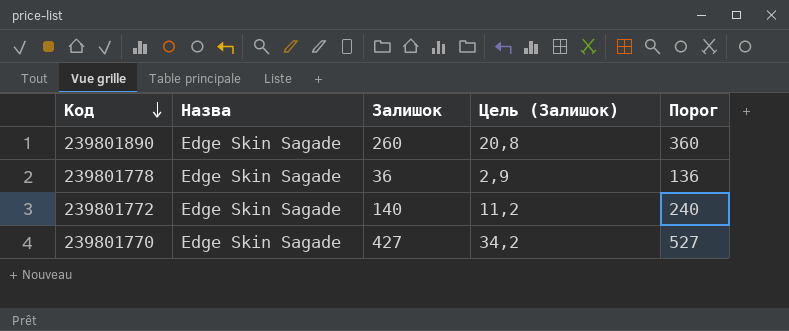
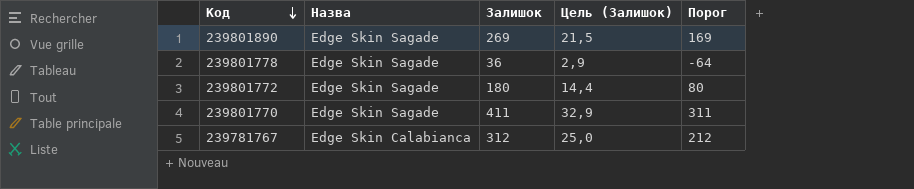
column Порог | formula: [Залишок] + 100 -> [Залишок] - 100
239801890 | Залишок: 260 -> 269
239801890 | Цель (Залишок): 20,8 -> 21,5
239801772 | Залишок: 140 -> 180
239801772 | Цель (Залишок): 11,2 -> 14,4
239801770 | Залишок: 427 -> 411
239801770 | Цель (Залишок): 34,2 -> 32,9
row 239781767: none -> Edge Skin Calabianca | 312 | 25,0 | 212

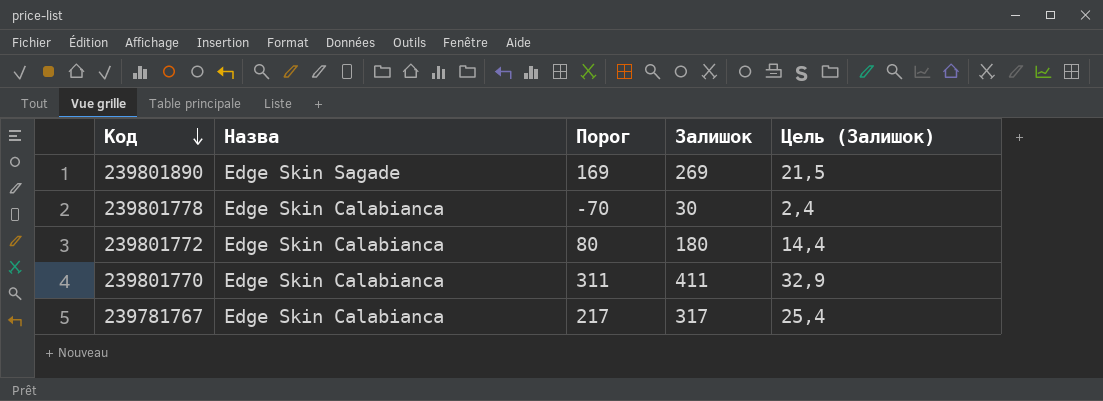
column Порог | position: 5 -> 3
239801778 | Назва: Edge Skin Sagade -> Edge Skin Calabianca
239801778 | Порог: -64 -> -70
239801778 | Залишок: 36 -> 30
239801778 | Цель (Залишок): 2,9 -> 2,4
239801772 | Назва: Edge Skin Sagade -> Edge Skin Calabianca
239801770 | Назва: Edge Skin Sagade -> Edge Skin Calabianca
239781767 | Порог: 212 -> 217
239781767 | Залишок: 312 -> 317
239781767 | Цель (Залишок): 25,0 -> 25,4

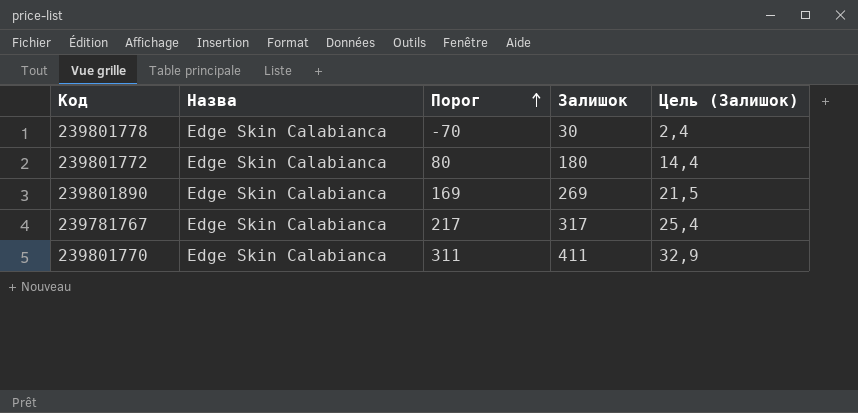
row order: Код descending -> Порог ascending
239801890 | Назва: Edge Skin Sagade -> Edge Skin Calabianca

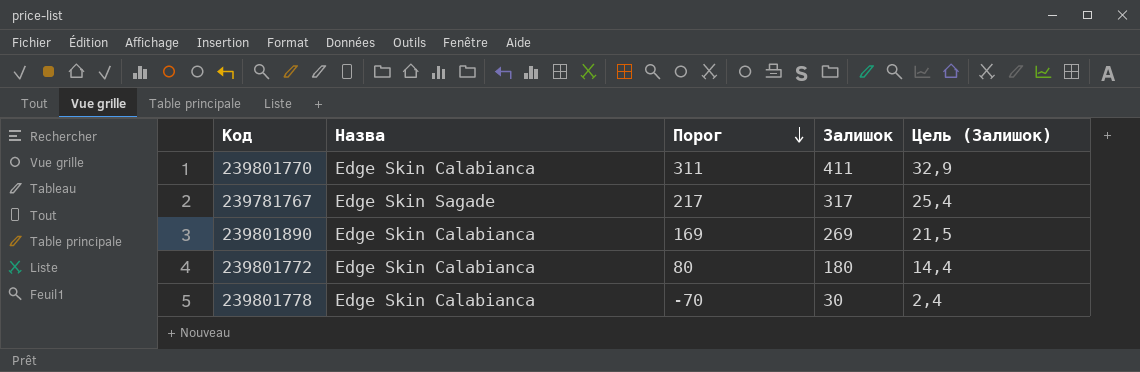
row order: Порог ascending -> Порог descending
239781767 | Назва: Edge Skin Calabianca -> Edge Skin Sagade

